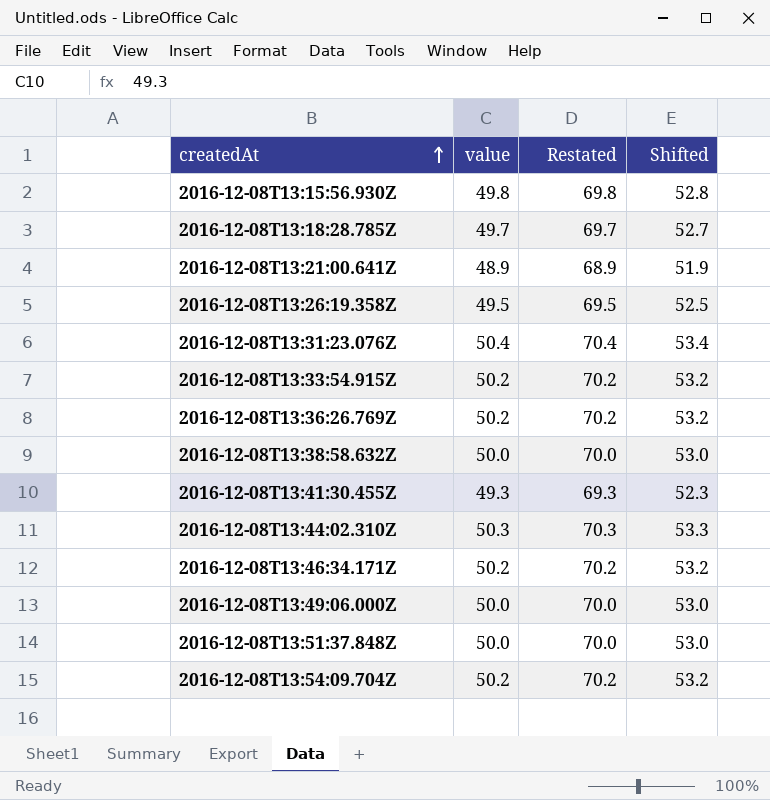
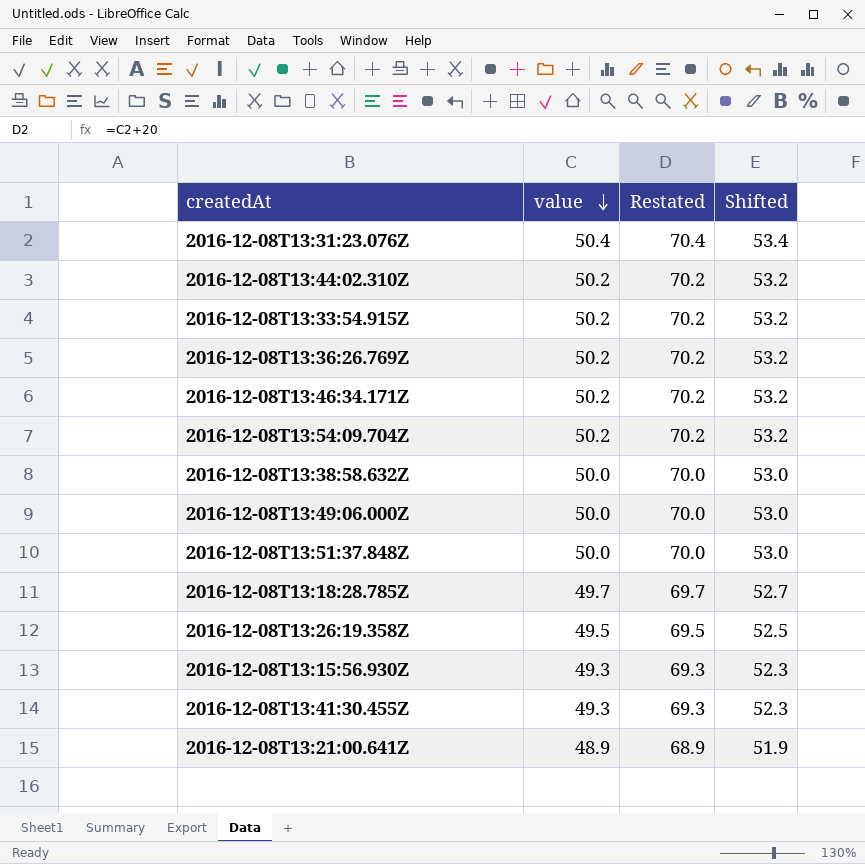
row order: createdAt ascending -> value descending
2016-12-08T13:44:02.310Z | value: 50.3 -> 50.2
2016-12-08T13:44:02.310Z | Restated: 70.3 -> 70.2
2016-12-08T13:44:02.310Z | Shifted: 53.3 -> 53.2
2016-12-08T13:15:56.930Z | value: 49.8 -> 49.3
2016-12-08T13:15:56.930Z | Restated: 69.8 -> 69.3
2016-12-08T13:15:56.930Z | Shifted: 52.8 -> 52.3

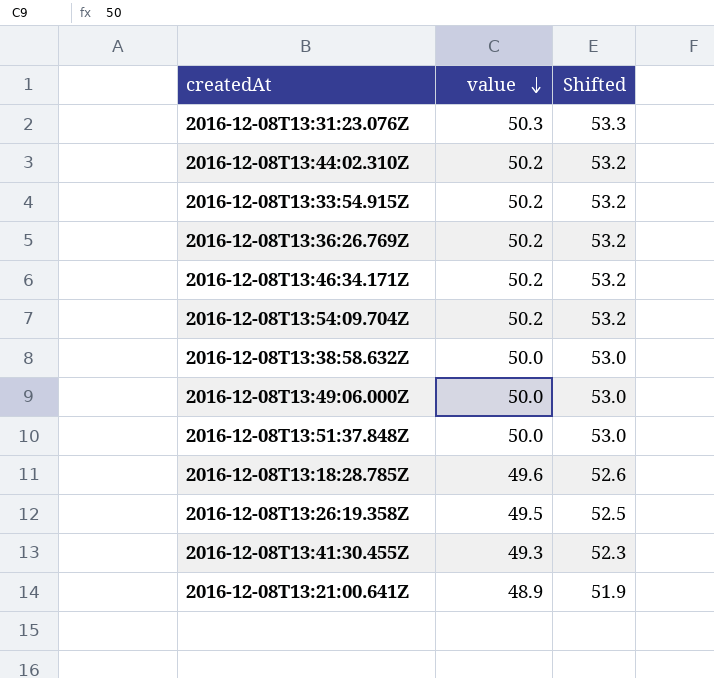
column Restated | formula: [value] + 20 -> none
row 2016-12-08T13:15:56.930Z: 49.3 | 69.3 | 52.3 -> none
2016-12-08T13:31:23.076Z | value: 50.4 -> 50.3
2016-12-08T13:31:23.076Z | Shifted: 53.4 -> 53.3
2016-12-08T13:18:28.785Z | value: 49.7 -> 49.6
2016-12-08T13:18:28.785Z | Shifted: 52.7 -> 52.6

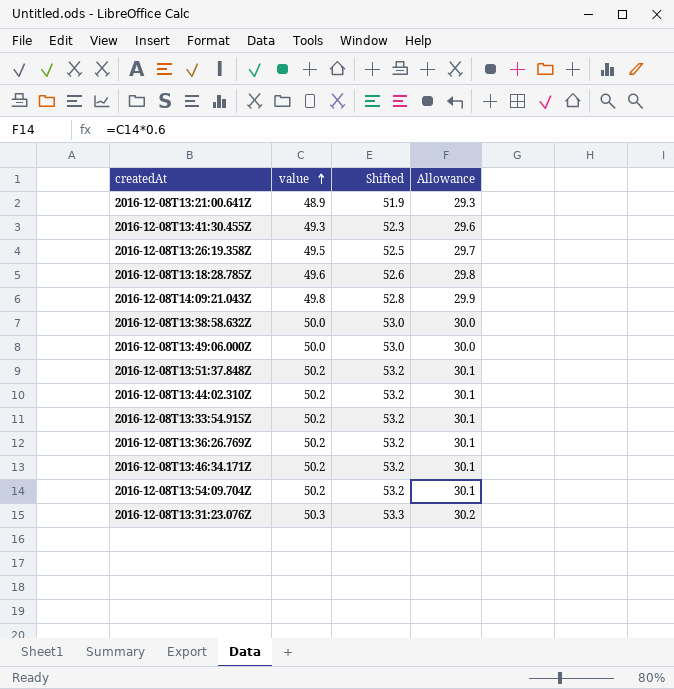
row order: value descending -> value ascending
column Allowance | formula: none -> [value] * 0.6
row 2016-12-08T14:09:21.043Z: none -> 49.8 | 52.8 | 29.9
2016-12-08T13:51:37.848Z | value: 50.0 -> 50.2
2016-12-08T13:51:37.848Z | Shifted: 53.0 -> 53.2

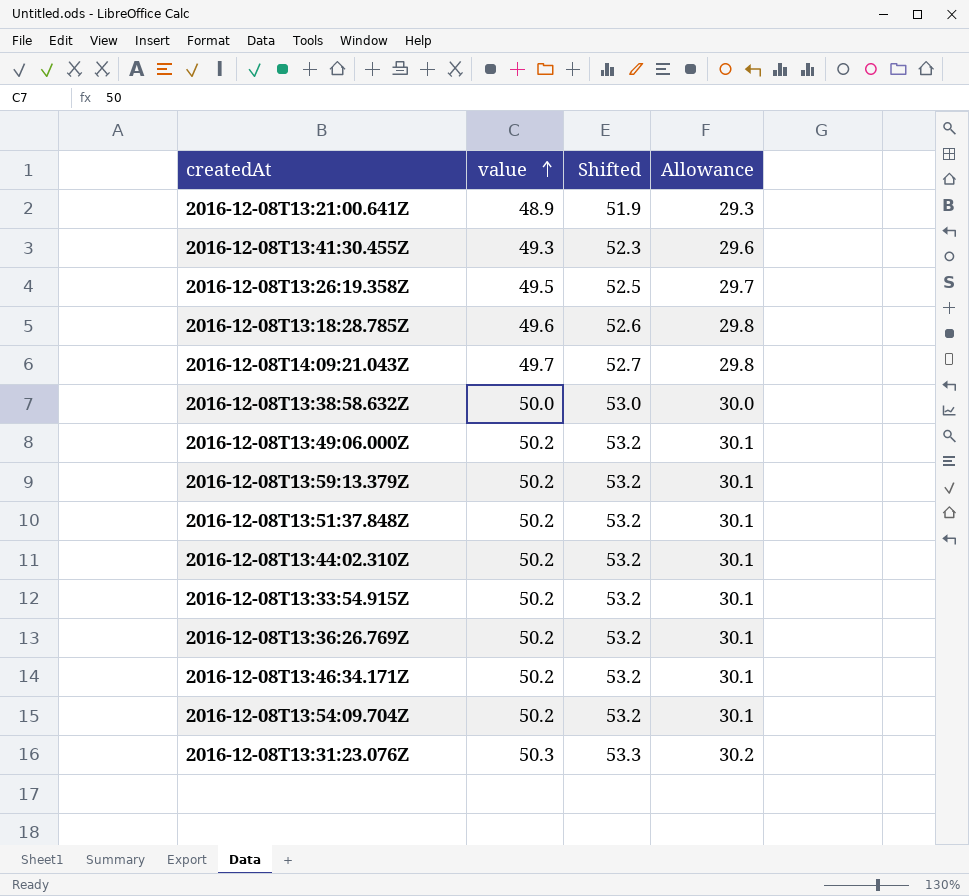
2016-12-08T14:09:21.043Z | value: 49.8 -> 49.7
2016-12-08T14:09:21.043Z | Shifted: 52.8 -> 52.7
2016-12-08T14:09:21.043Z | Allowance: 29.9 -> 29.8
2016-12-08T13:49:06.000Z | value: 50.0 -> 50.2
2016-12-08T13:49:06.000Z | Shifted: 53.0 -> 53.2
2016-12-08T13:49:06.000Z | Allowance: 30.0 -> 30.1
row 2016-12-08T13:59:13.379Z: none -> 50.2 | 53.2 | 30.1

